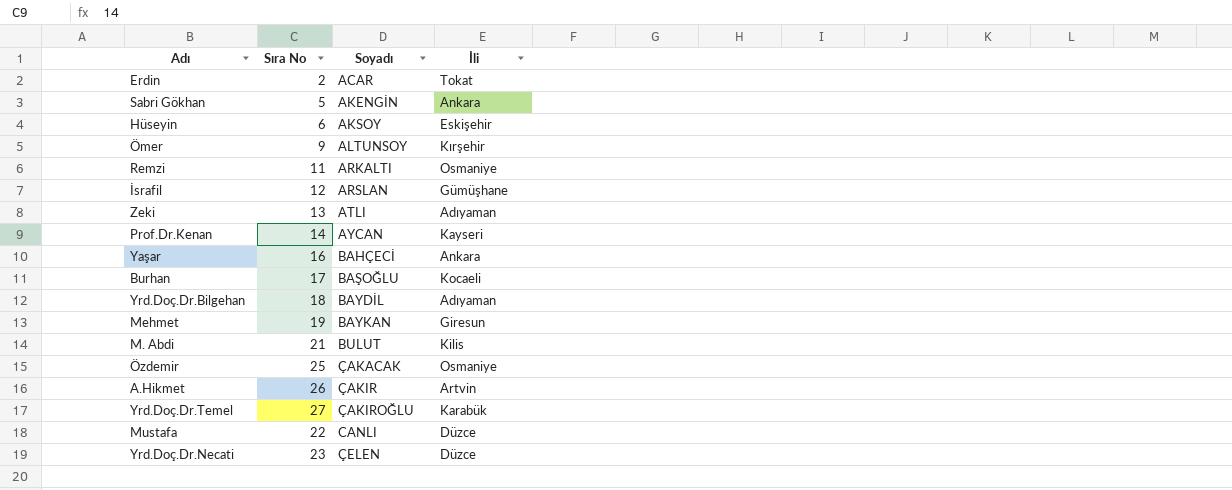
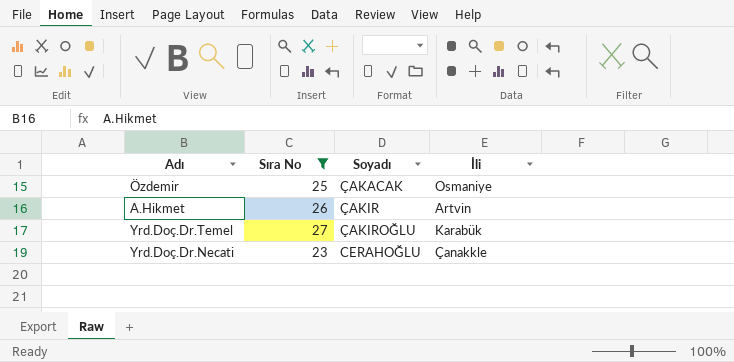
filter: none -> Sıra No >= 23
Yrd.Doç.Dr.Necati | Soyadı: ÇELEN -> CERAHOĞLU
Yrd.Doç.Dr.Necati | İli: Düzce -> Çanakkle

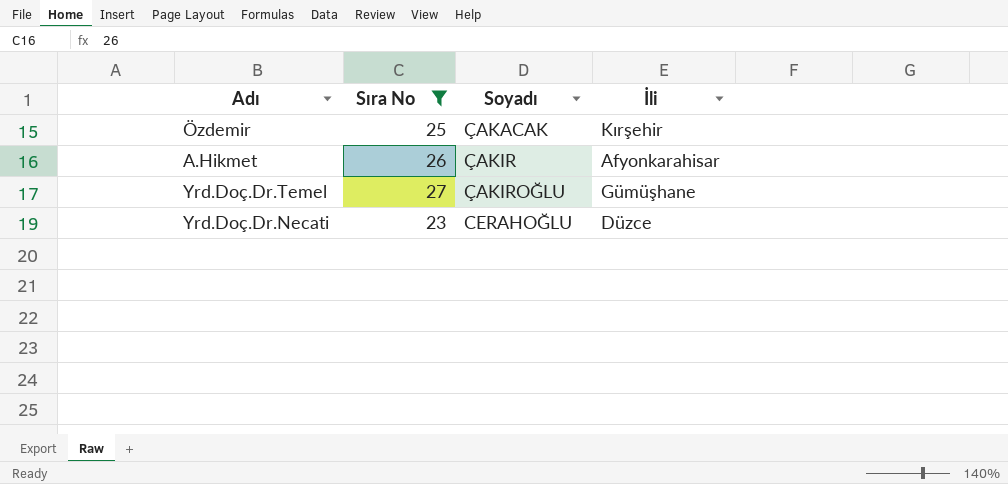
Özdemir | İli: Osmaniye -> Kırşehir
A.Hikmet | İli: Artvin -> Afyonkarahisar
Yrd.Doç.Dr.Temel | İli: Karabük -> Gümüşhane
Yrd.Doç.Dr.Necati | İli: Çanakkle -> Düzce

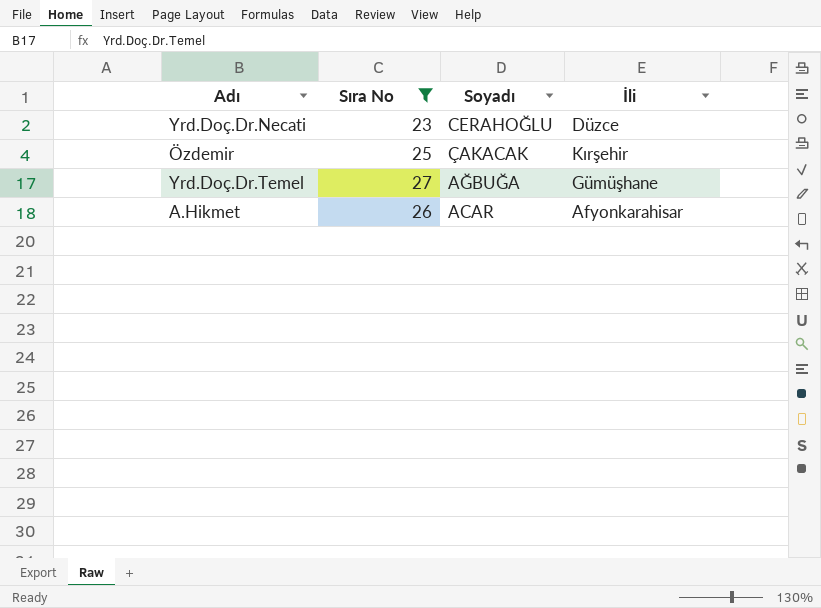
row order: Soyadı ascending -> Soyadı descending
Yrd.Doç.Dr.Temel | Soyadı: ÇAKIROĞLU -> AĞBUĞA
A.Hikmet | Soyadı: ÇAKIR -> ACAR

